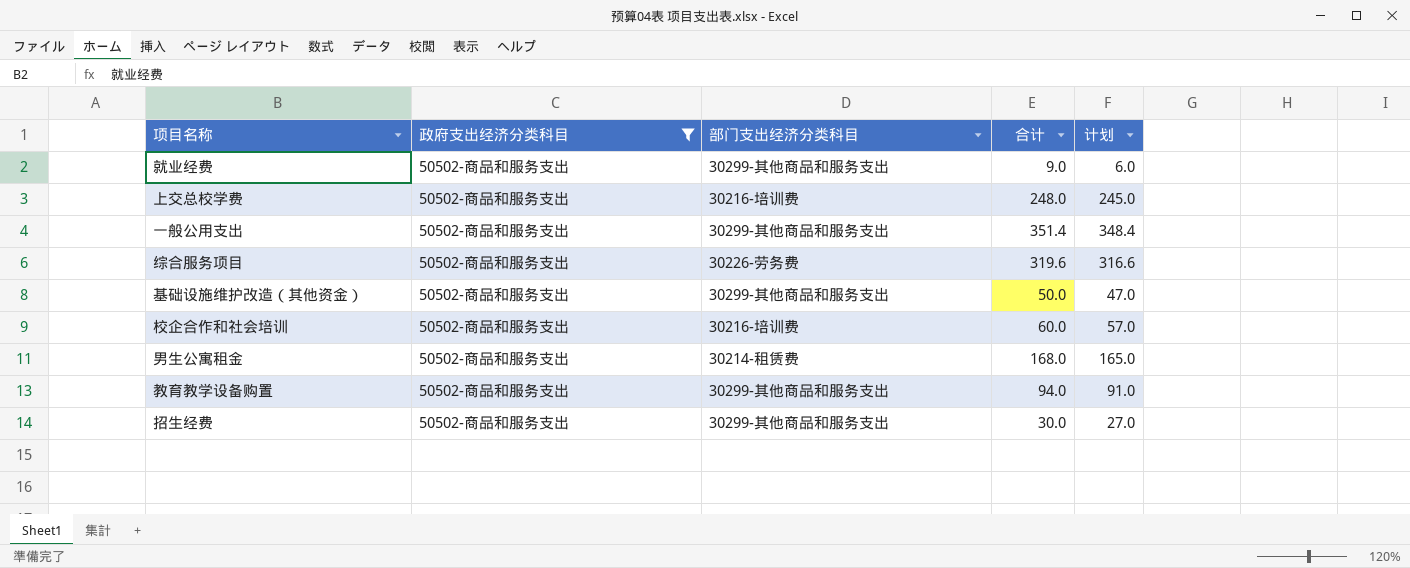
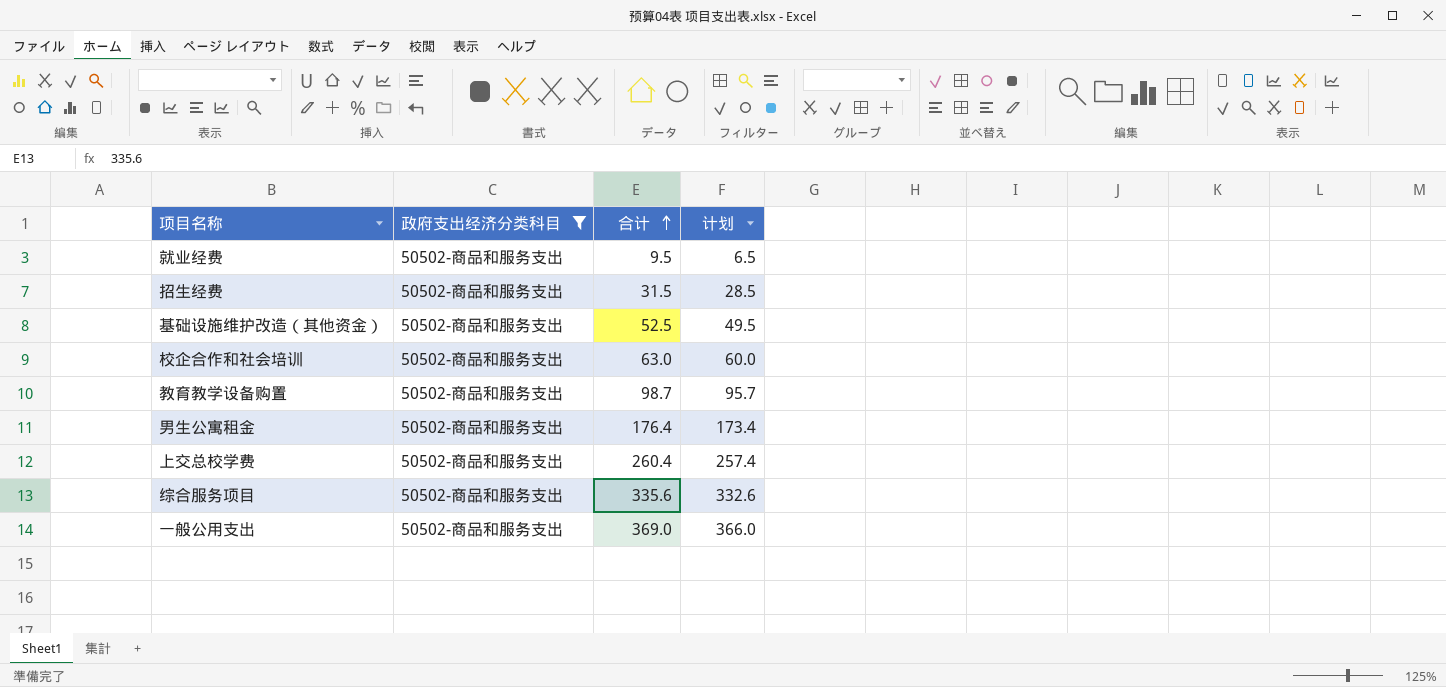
row order: none -> 合计 ascending
column 部门支出经济分类科目 | position: 3 -> none
就业经费 | 合计: 9.0 -> 9.5
就业经费 | 计划: 6.0 -> 6.5
招生经费 | 合计: 30.0 -> 31.5
招生经费 | 计划: 27.0 -> 28.5
基础设施维护改造（其他资金） | 合计: 50.0 -> 52.5
基础设施维护改造（其他资金） | 计划: 47.0 -> 49.5
校企合作和社会培训 | 合计: 60.0 -> 63.0
校企合作和社会培训 | 计划: 57.0 -> 60.0
教育教学设备购置 | 合计: 94.0 -> 98.7
教育教学设备购置 | 计划: 91.0 -> 95.7
男生公寓租金 | 合计: 168.0 -> 176.4
男生公寓租金 | 计划: 165.0 -> 173.4
上交总校学费 | 合计: 248.0 -> 260.4
上交总校学费 | 计划: 245.0 -> 257.4
综合服务项目 | 合计: 319.6 -> 335.6
综合服务项目 | 计划: 316.6 -> 332.6
一般公用支出 | 合计: 351.4 -> 369.0
一般公用支出 | 计划: 348.4 -> 366.0

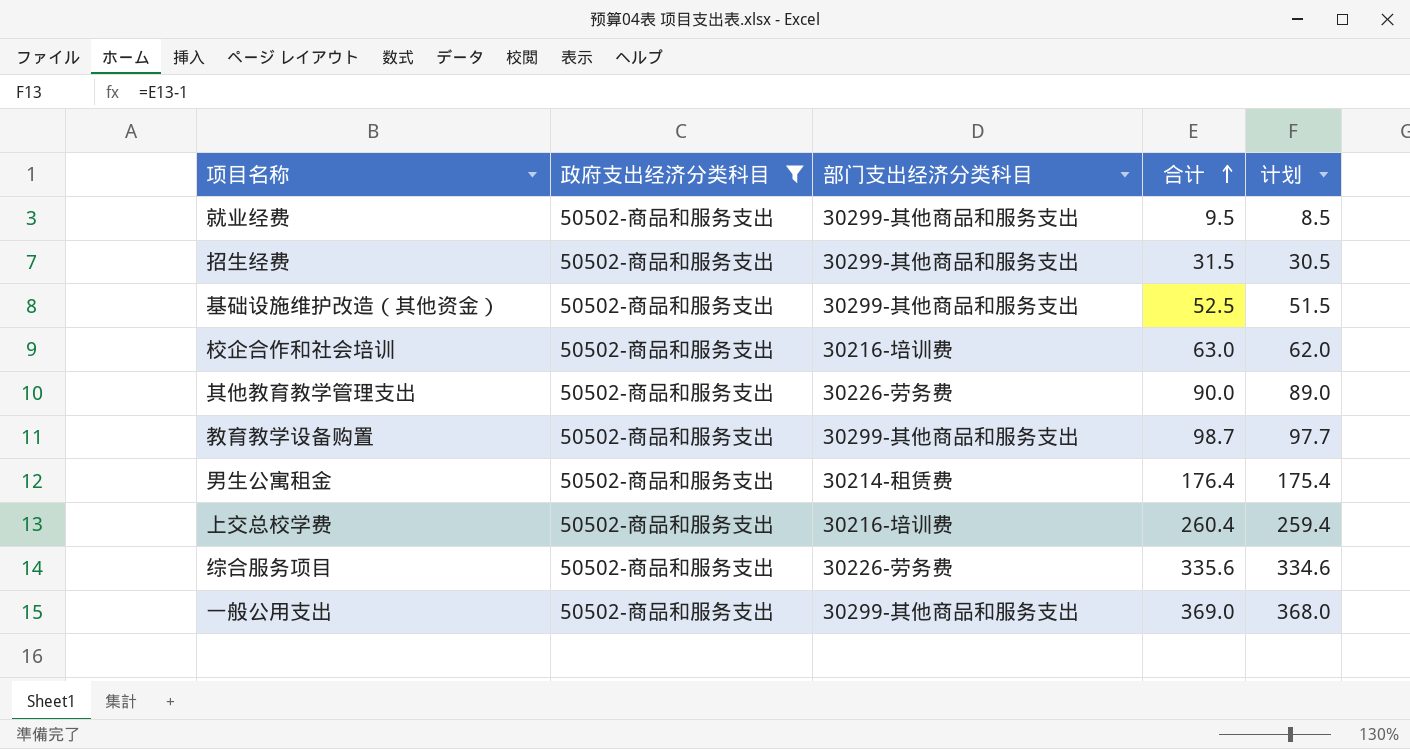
column 部门支出经济分类科目 | position: none -> 3
column 计划 | formula: [合计] - 3 -> [合计] - 1
row 其他教育教学管理支出: none -> 50502-商品和服务支出 | 30226-劳务费 | 90.0 | 89.0

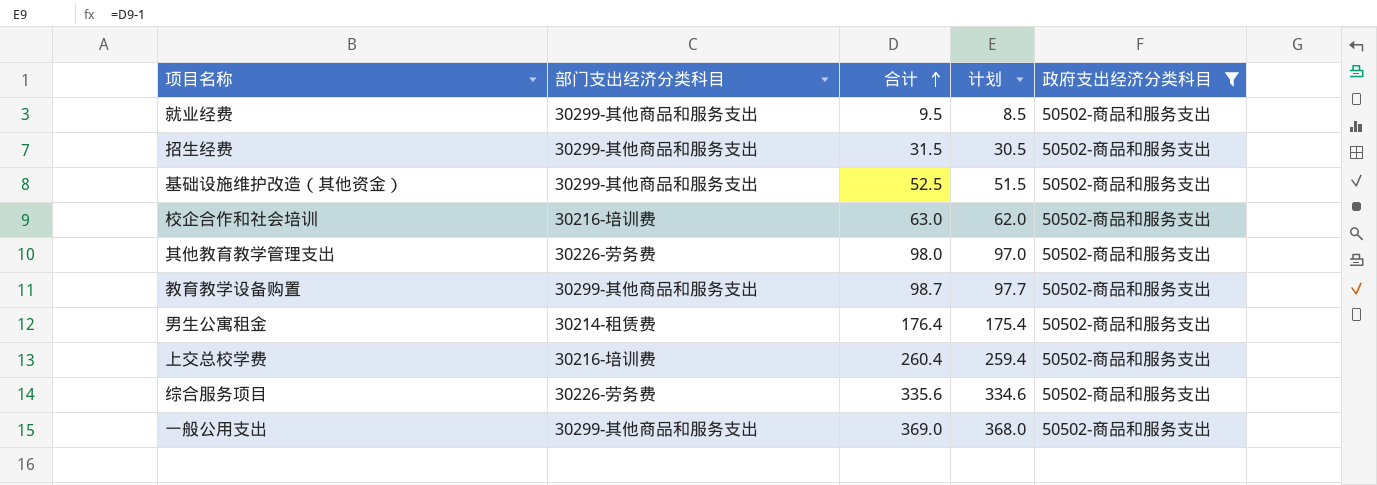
column 政府支出经济分类科目 | position: 2 -> 5
其他教育教学管理支出 | 合计: 90.0 -> 98.0
其他教育教学管理支出 | 计划: 89.0 -> 97.0

